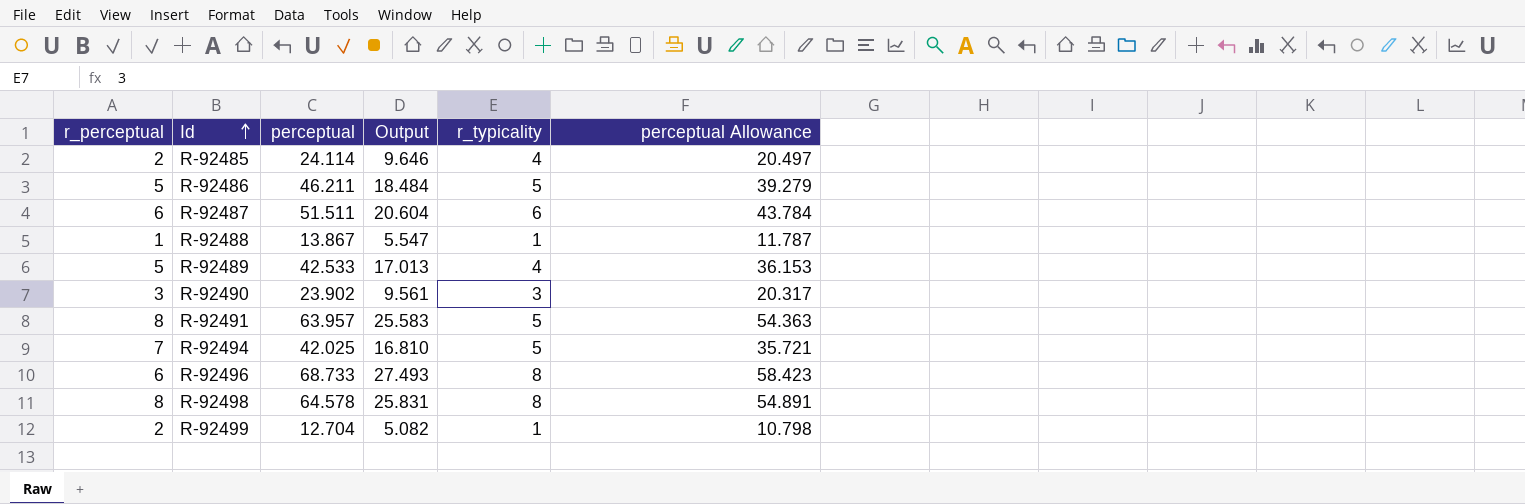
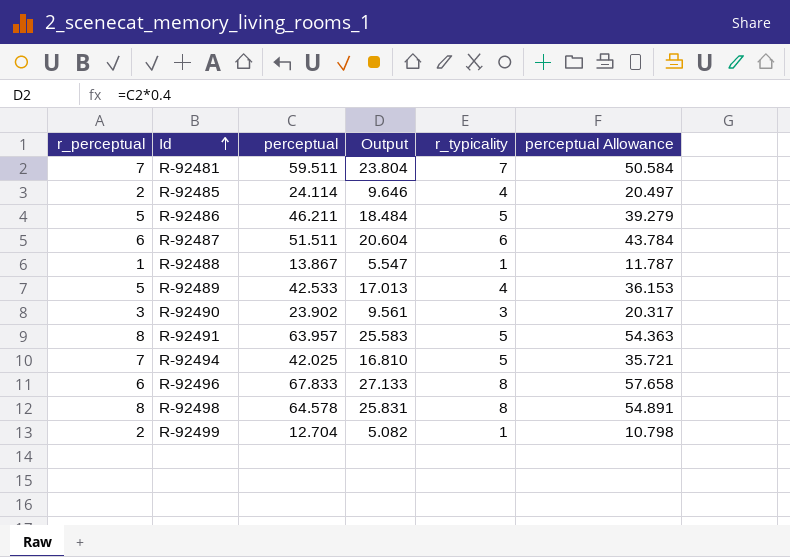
row R-92481: none -> 7 | 59.511 | 23.804 | 7 | 50.584
R-92496 | perceptual: 68.733 -> 67.833
R-92496 | Output: 27.493 -> 27.133
R-92496 | perceptual Allowance: 58.423 -> 57.658

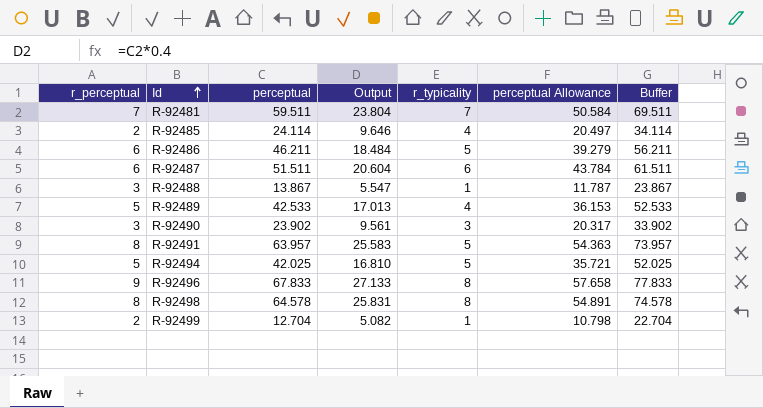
column Buffer | formula: none -> [perceptual] + 10
R-92486 | r_perceptual: 5 -> 6
R-92488 | r_perceptual: 1 -> 3
R-92494 | r_perceptual: 7 -> 5
R-92496 | r_perceptual: 6 -> 9

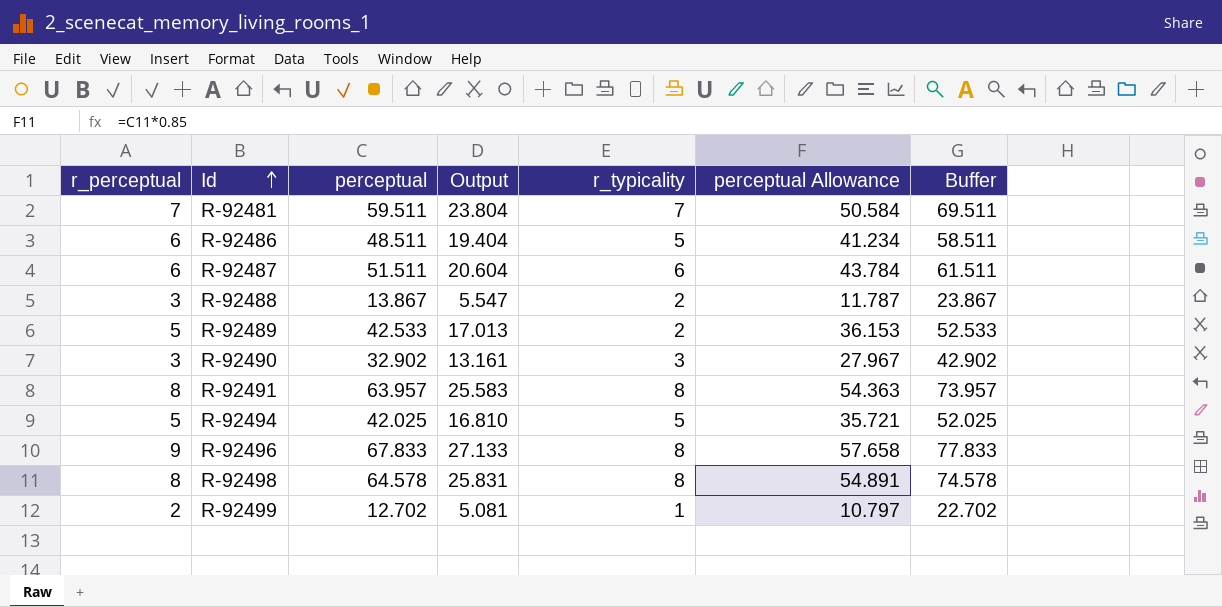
row R-92485: 2 | 24.114 | 9.646 | 4 | 20.497 | 34.114 -> none
R-92486 | perceptual: 46.211 -> 48.511
R-92486 | Output: 18.484 -> 19.404
R-92486 | perceptual Allowance: 39.279 -> 41.234
R-92486 | Buffer: 56.211 -> 58.511
R-92488 | r_typicality: 1 -> 2
R-92489 | r_typicality: 4 -> 2
R-92490 | perceptual: 23.902 -> 32.902
R-92490 | Output: 9.561 -> 13.161
R-92490 | perceptual Allowance: 20.317 -> 27.967
R-92490 | Buffer: 33.902 -> 42.902
R-92491 | r_typicality: 5 -> 8
R-92499 | perceptual: 12.704 -> 12.702
R-92499 | Output: 5.082 -> 5.081
R-92499 | perceptual Allowance: 10.798 -> 10.797
R-92499 | Buffer: 22.704 -> 22.702

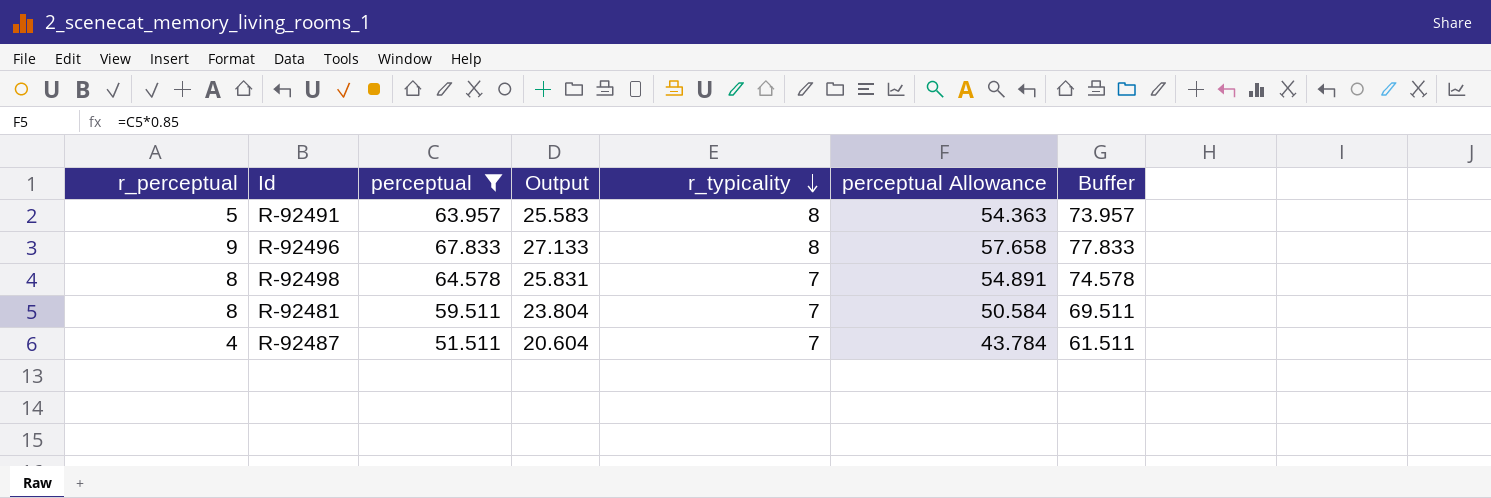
filter: none -> perceptual >= 51.511
row order: Id ascending -> r_typicality descending
R-92491 | r_perceptual: 8 -> 5
R-92498 | r_typicality: 8 -> 7
R-92481 | r_perceptual: 7 -> 8
R-92487 | r_perceptual: 6 -> 4
R-92487 | r_typicality: 6 -> 7

